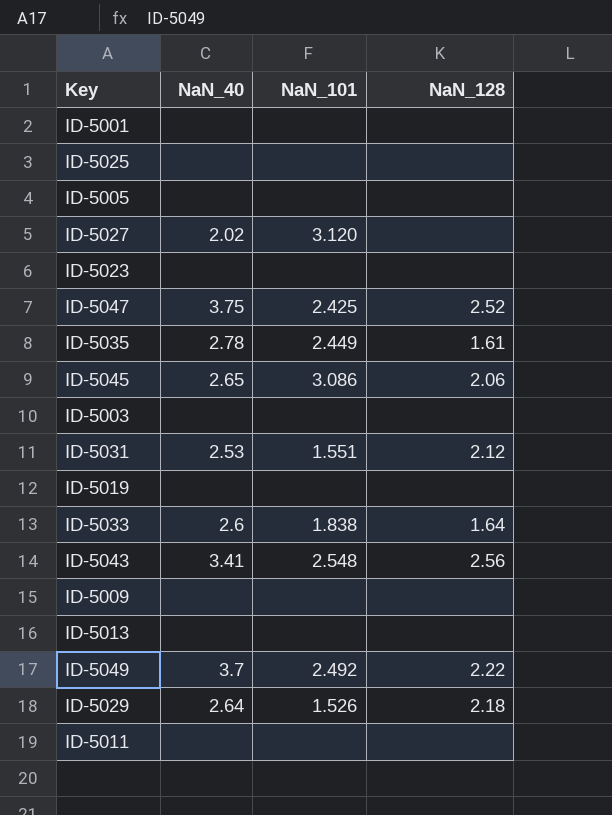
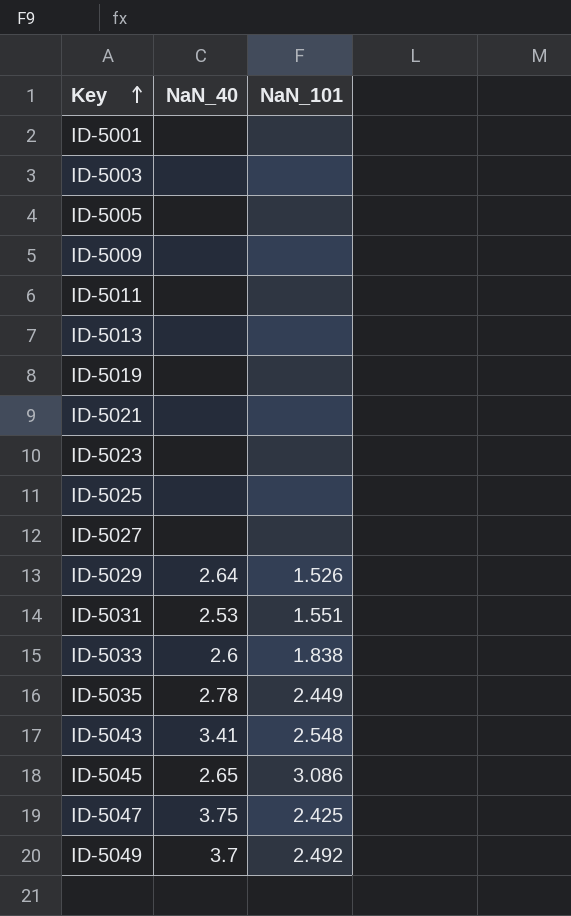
row order: none -> Key ascending
column NaN_128 | position: 4 -> none
row ID-5021: none -> none | none
ID-5027 | NaN_40: 2.02 -> none
ID-5027 | NaN_101: 3.120 -> none

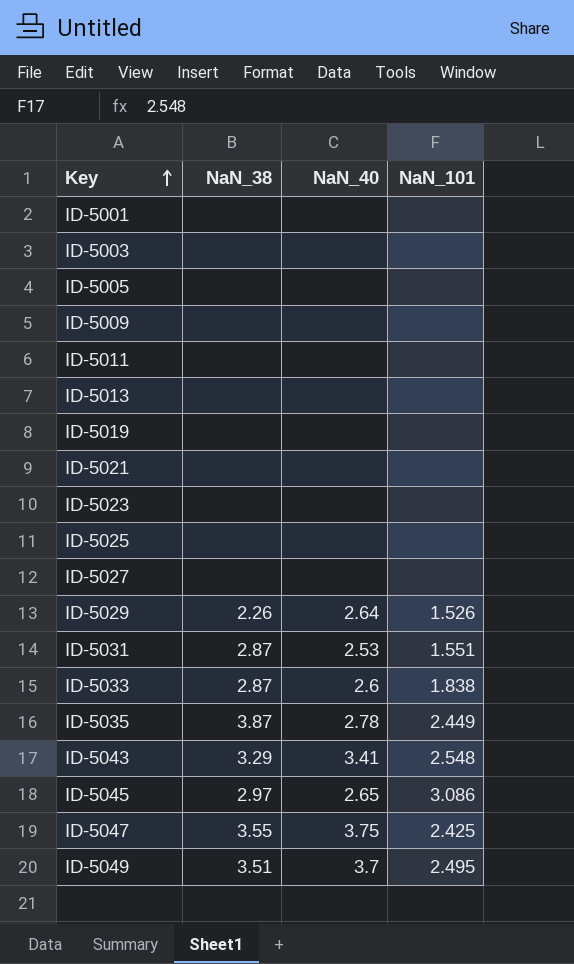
column NaN_38 | position: none -> 2
ID-5049 | NaN_101: 2.492 -> 2.495

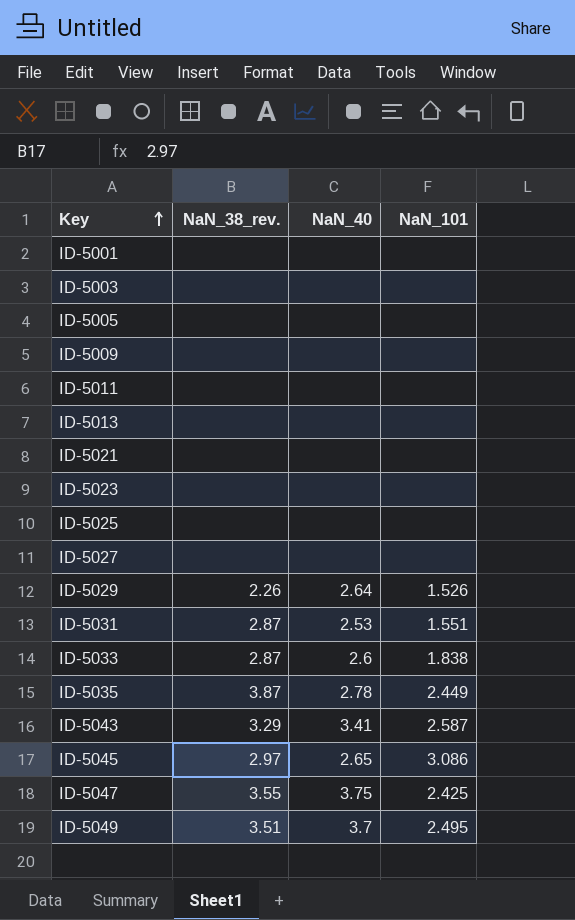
column name: NaN_38 -> NaN_38_rev.
row ID-5019: none | none | none -> none
ID-5043 | NaN_101: 2.548 -> 2.587

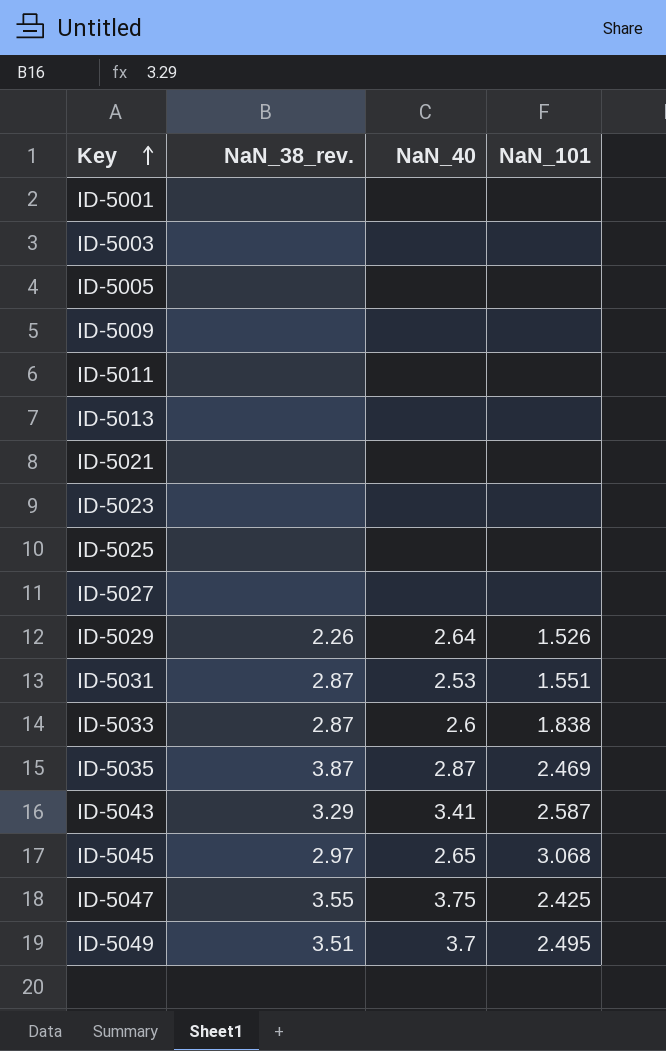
ID-5035 | NaN_40: 2.78 -> 2.87
ID-5035 | NaN_101: 2.449 -> 2.469
ID-5045 | NaN_101: 3.086 -> 3.068

